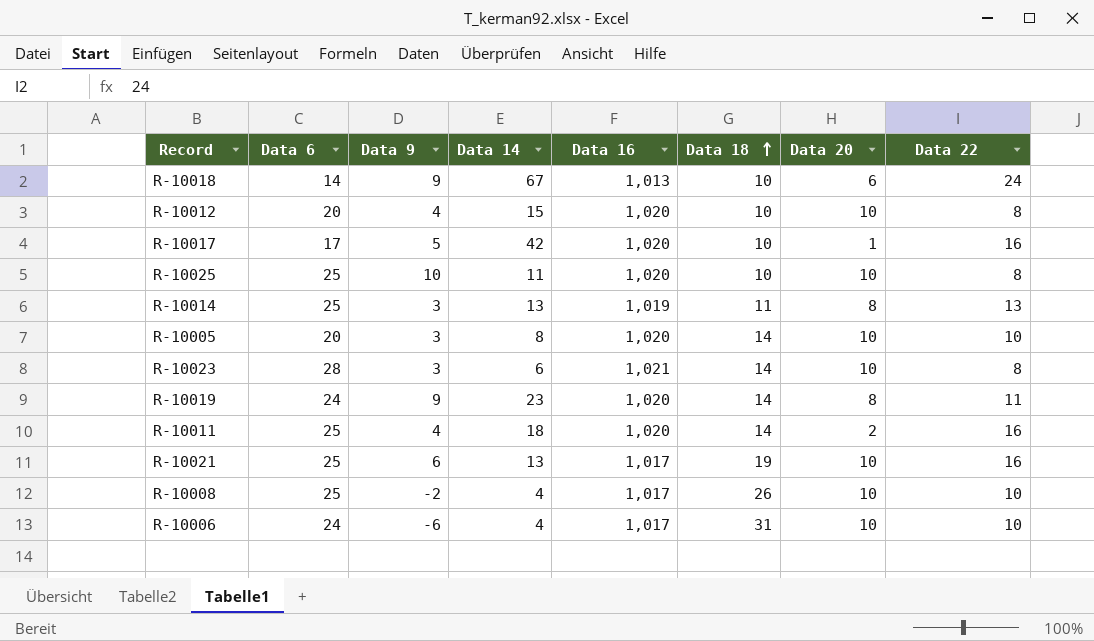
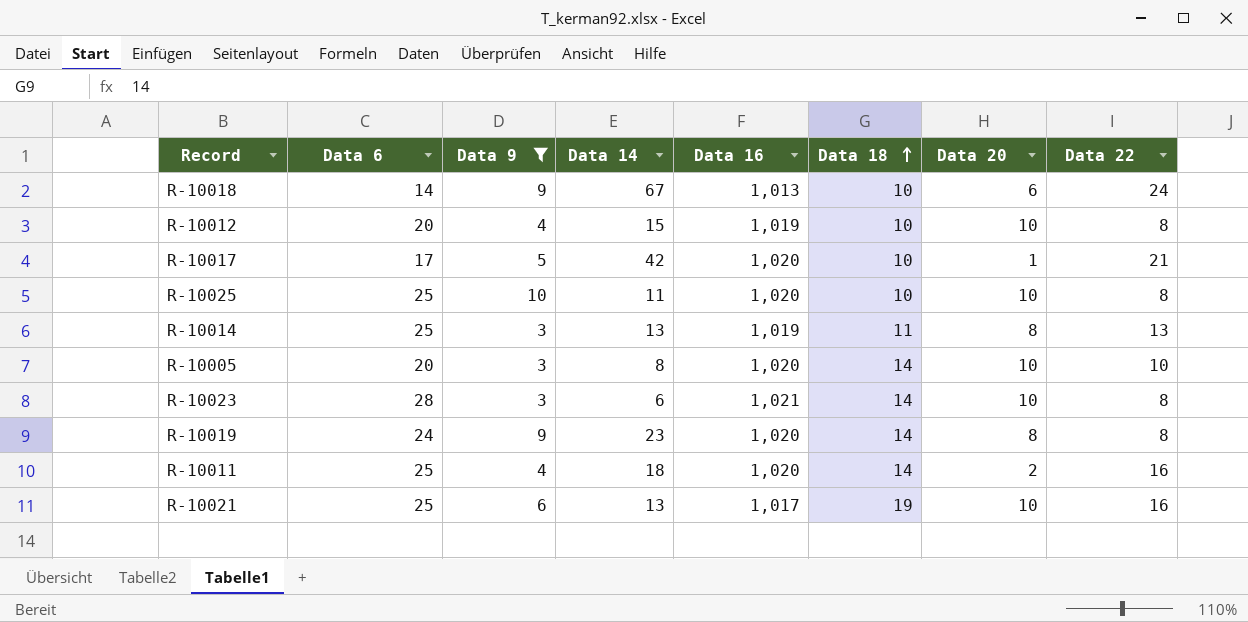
filter: none -> Data 9 >= 3
R-10012 | Data 16: 1,020 -> 1,019
R-10017 | Data 22: 16 -> 21
R-10019 | Data 22: 11 -> 8

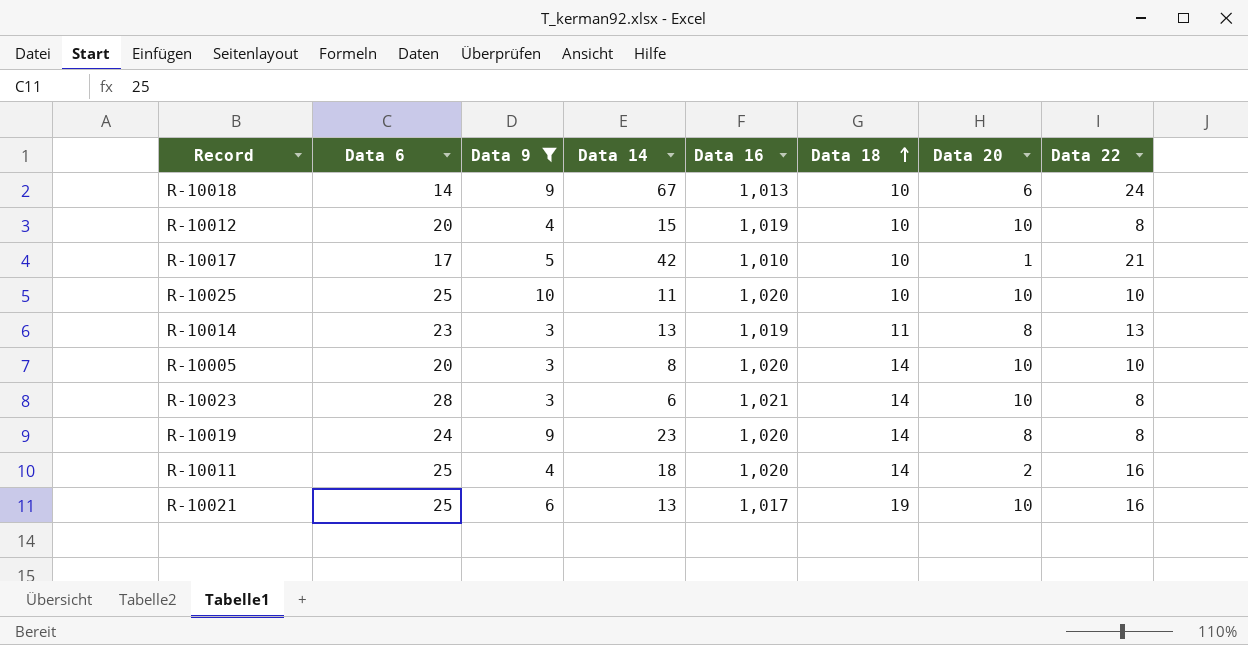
R-10017 | Data 16: 1,020 -> 1,010
R-10025 | Data 22: 8 -> 10
R-10014 | Data 6: 25 -> 23

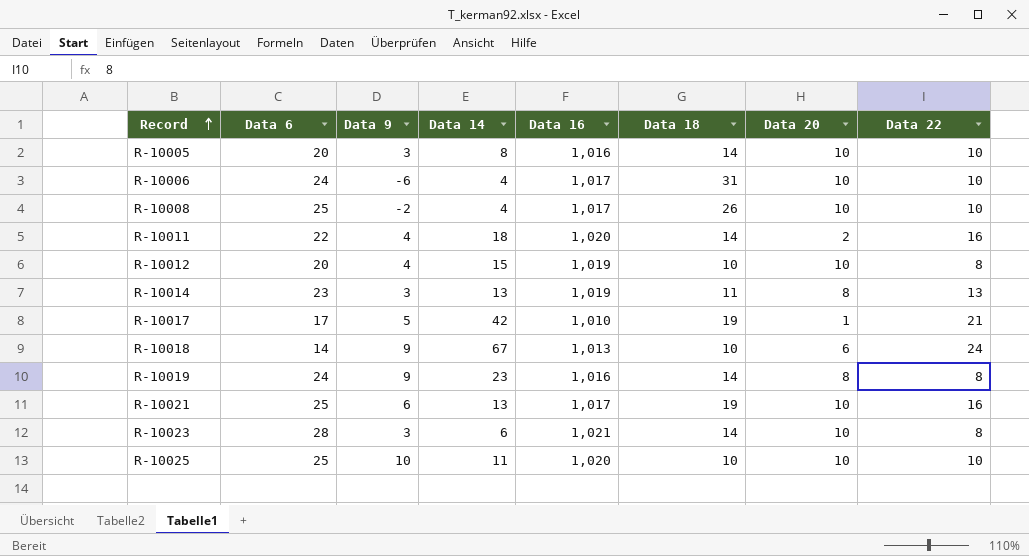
filter: Data 9 >= 3 -> none
row order: Data 18 ascending -> Record ascending
R-10005 | Data 16: 1,020 -> 1,016
R-10011 | Data 6: 25 -> 22
R-10017 | Data 18: 10 -> 19
R-10019 | Data 16: 1,020 -> 1,016

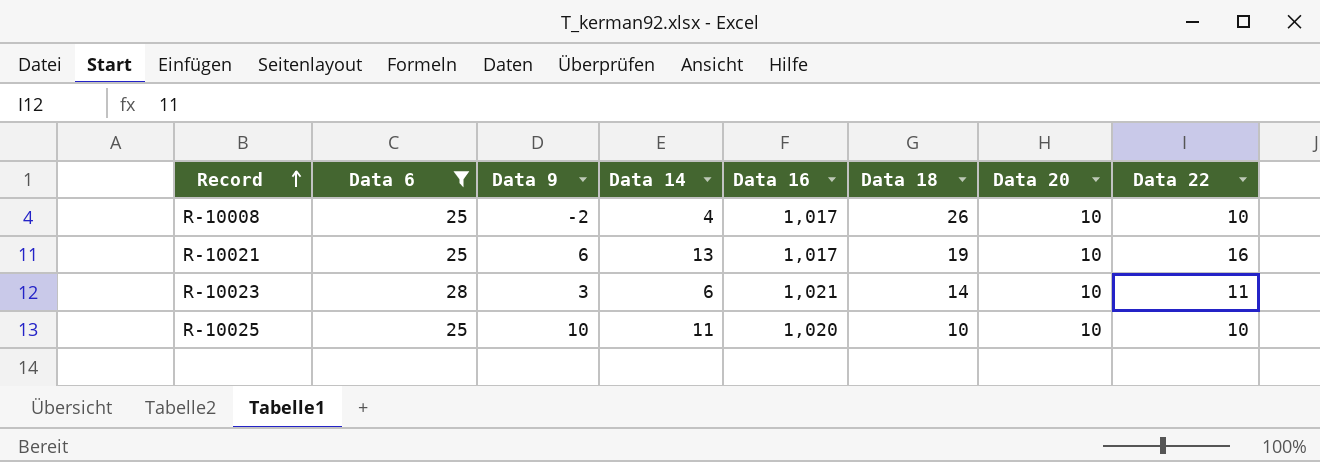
filter: none -> Data 6 >= 25
R-10023 | Data 22: 8 -> 11

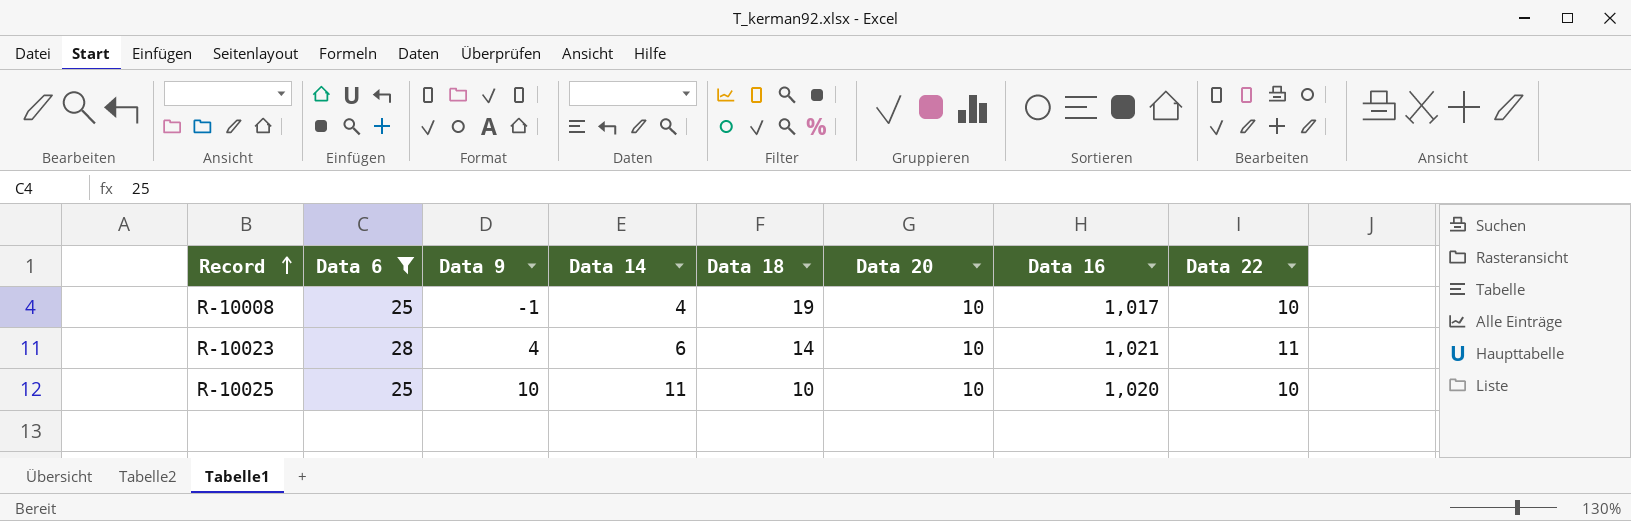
column Data 16 | position: 5 -> 7
row R-10021: 25 | 6 | 13 | 1,017 | 19 | 10 | 16 -> none
R-10008 | Data 9: -2 -> -1
R-10008 | Data 18: 26 -> 19
R-10023 | Data 9: 3 -> 4

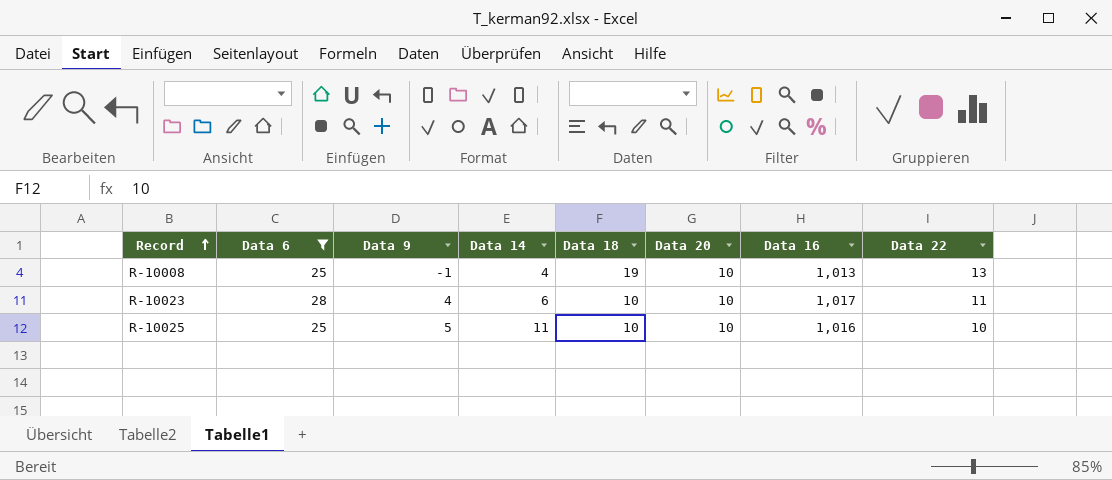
R-10008 | Data 16: 1,017 -> 1,013
R-10008 | Data 22: 10 -> 13
R-10023 | Data 18: 14 -> 10
R-10023 | Data 16: 1,021 -> 1,017
R-10025 | Data 9: 10 -> 5
R-10025 | Data 16: 1,020 -> 1,016

